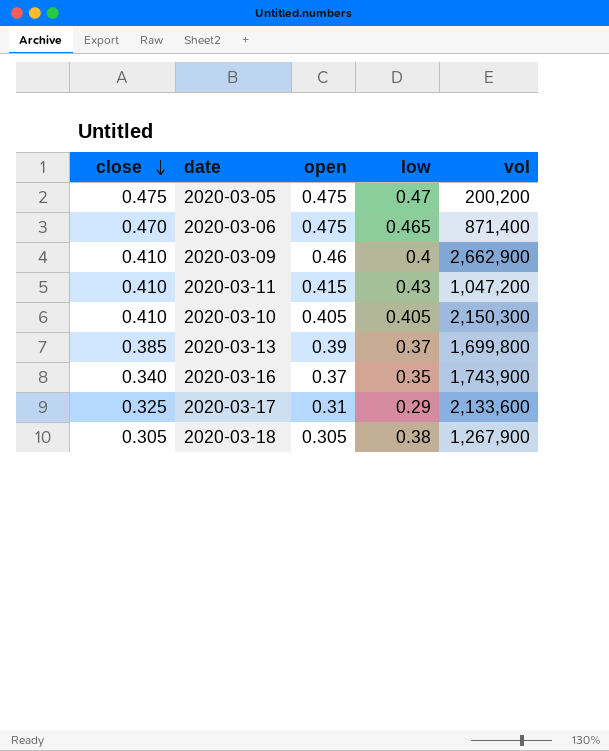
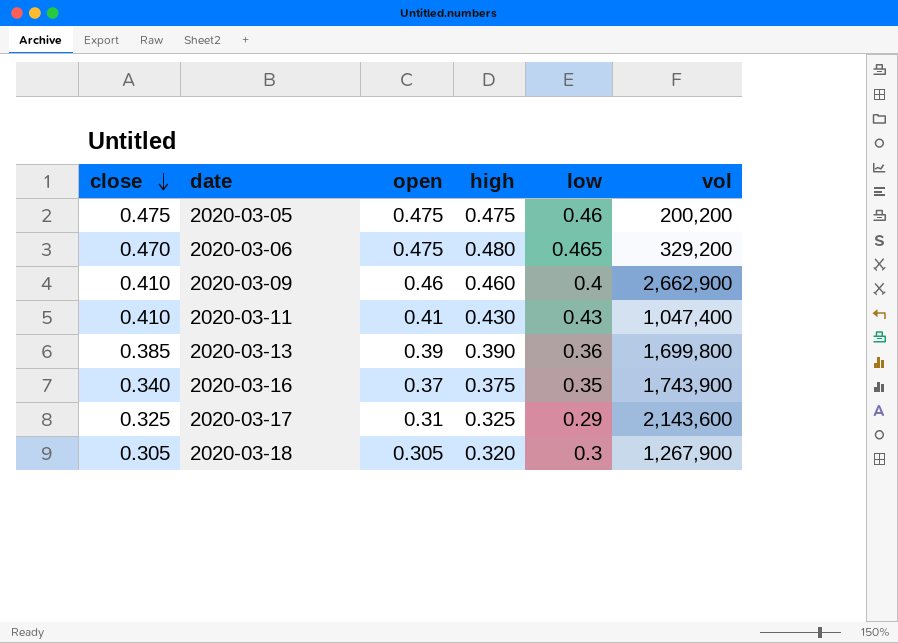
column high | position: none -> 4
row 2020-03-10: 0.410 | 0.405 | 0.405 | 2,150,300 -> none
2020-03-05 | low: 0.47 -> 0.46
2020-03-06 | vol: 871,400 -> 329,200
2020-03-11 | open: 0.415 -> 0.41
2020-03-11 | vol: 1,047,200 -> 1,047,400
2020-03-13 | low: 0.37 -> 0.36
2020-03-17 | vol: 2,133,600 -> 2,143,600
2020-03-18 | low: 0.38 -> 0.3

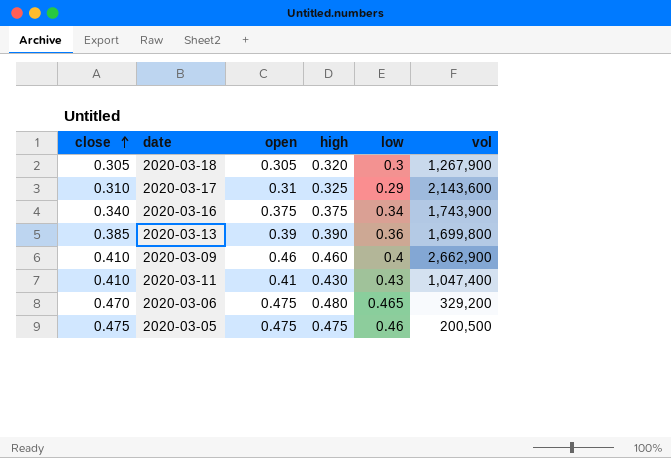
row order: close descending -> close ascending
2020-03-17 | close: 0.325 -> 0.310
2020-03-16 | open: 0.37 -> 0.375
2020-03-16 | low: 0.35 -> 0.34
2020-03-05 | vol: 200,200 -> 200,500

